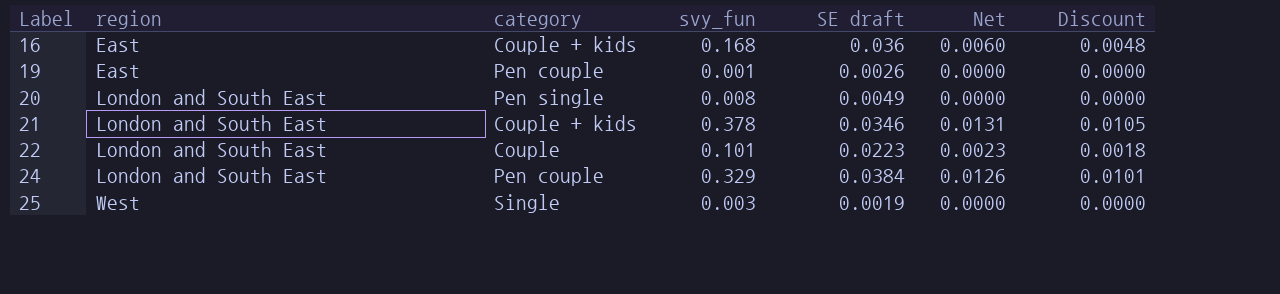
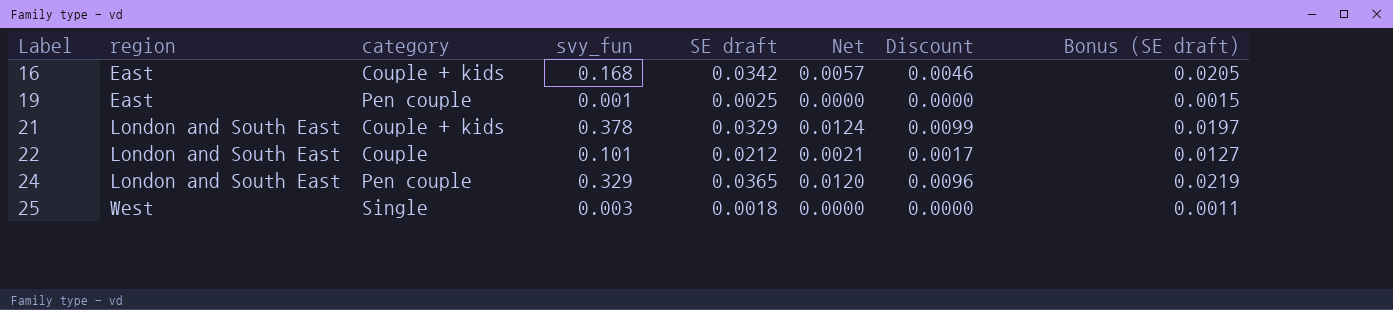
column Bonus (SE draft) | formula: none -> [SE draft] * 0.6
row 20: London and South East | Pen single | 0.008 | 0.0049 | 0.0000 | 0.0000 -> none
16 | SE draft: 0.036 -> 0.0342
16 | Net: 0.0060 -> 0.0057
16 | Discount: 0.0048 -> 0.0046
19 | SE draft: 0.0026 -> 0.0025
21 | SE draft: 0.0346 -> 0.0329
21 | Net: 0.0131 -> 0.0124
21 | Discount: 0.0105 -> 0.0099
22 | SE draft: 0.0223 -> 0.0212
22 | Net: 0.0023 -> 0.0021
22 | Discount: 0.0018 -> 0.0017
24 | SE draft: 0.0384 -> 0.0365
24 | Net: 0.0126 -> 0.0120
24 | Discount: 0.0101 -> 0.0096
25 | SE draft: 0.0019 -> 0.0018

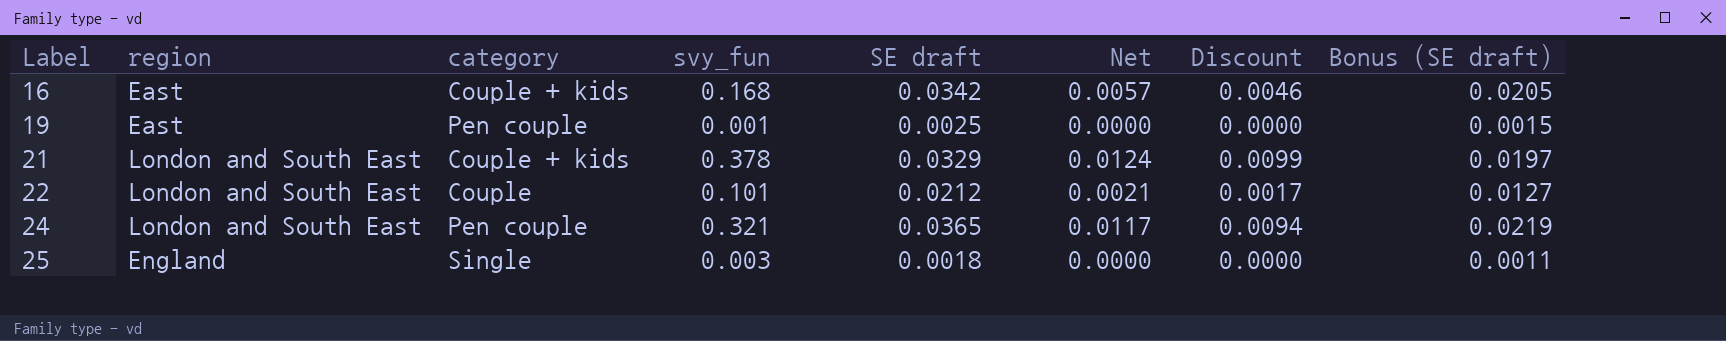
24 | svy_fun: 0.329 -> 0.321
24 | Net: 0.0120 -> 0.0117
24 | Discount: 0.0096 -> 0.0094
25 | region: West -> England

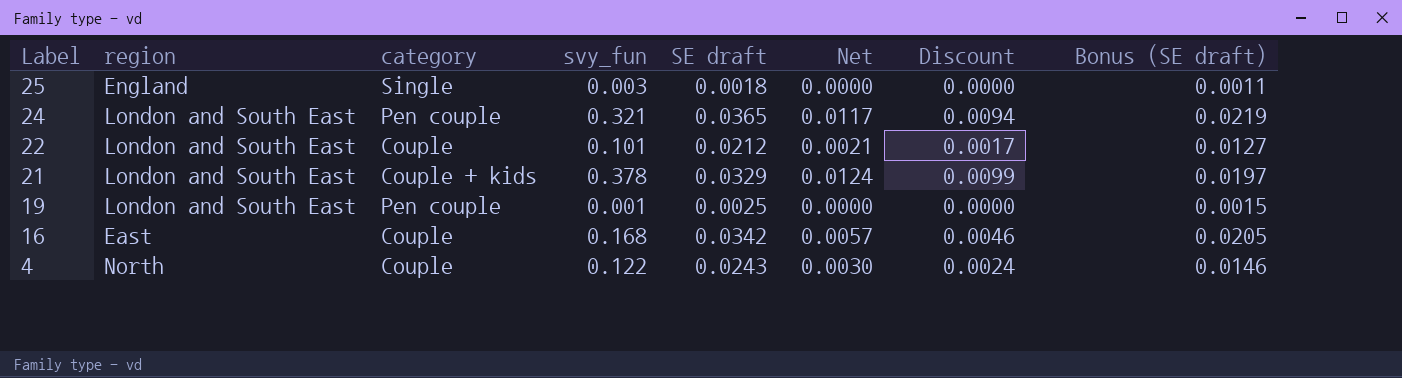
row order: Label ascending -> Label descending
19 | region: East -> London and South East
16 | category: Couple + kids -> Couple
row 4: none -> North | Couple | 0.122 | 0.0243 | 0.0030 | 0.0024 | 0.0146

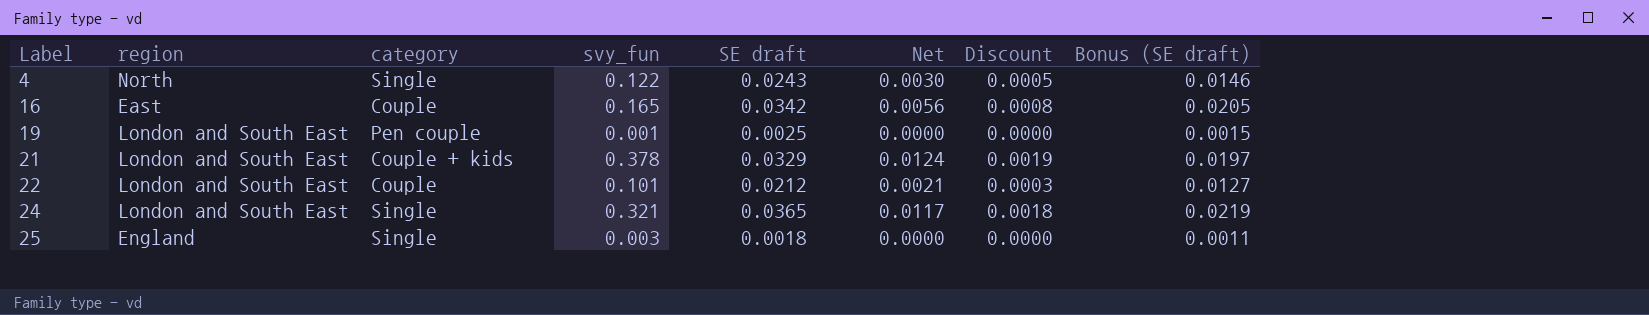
row order: Label descending -> Label ascending
column Discount | formula: [Net] * 0.8 -> [Net] * 0.15
4 | category: Couple -> Single
16 | svy_fun: 0.168 -> 0.165
16 | Net: 0.0057 -> 0.0056
24 | category: Pen couple -> Single

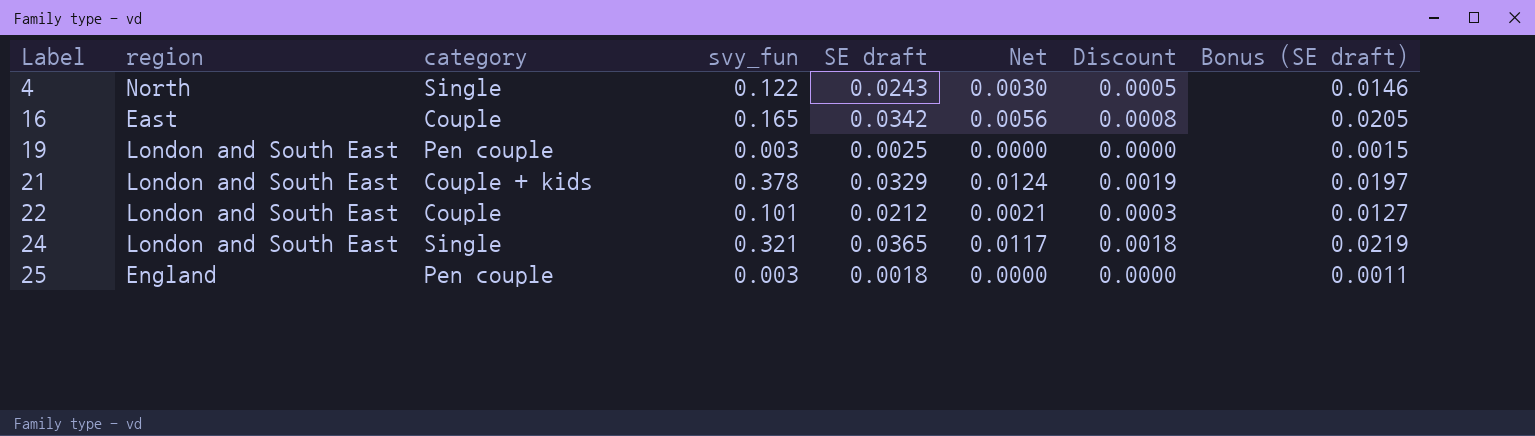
19 | svy_fun: 0.001 -> 0.003
25 | category: Single -> Pen couple

